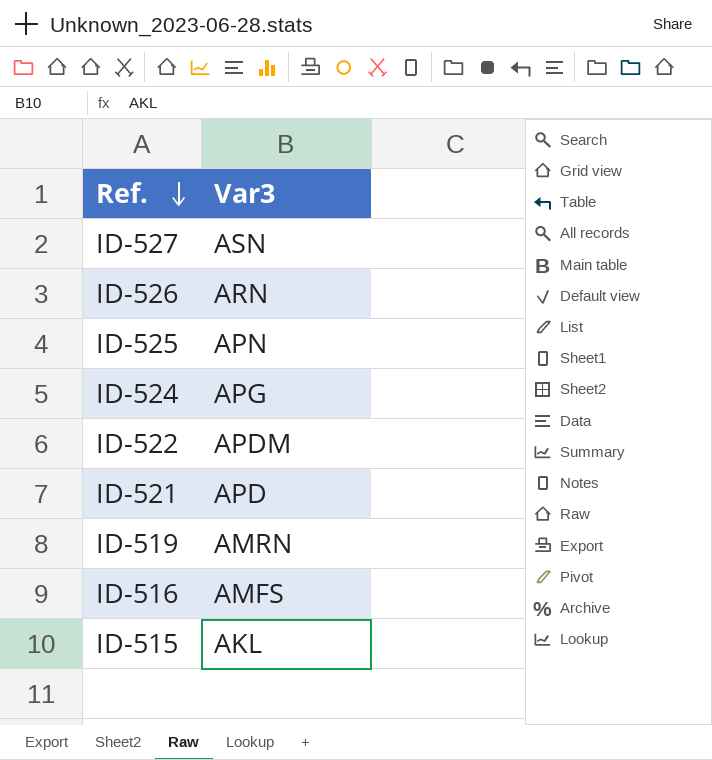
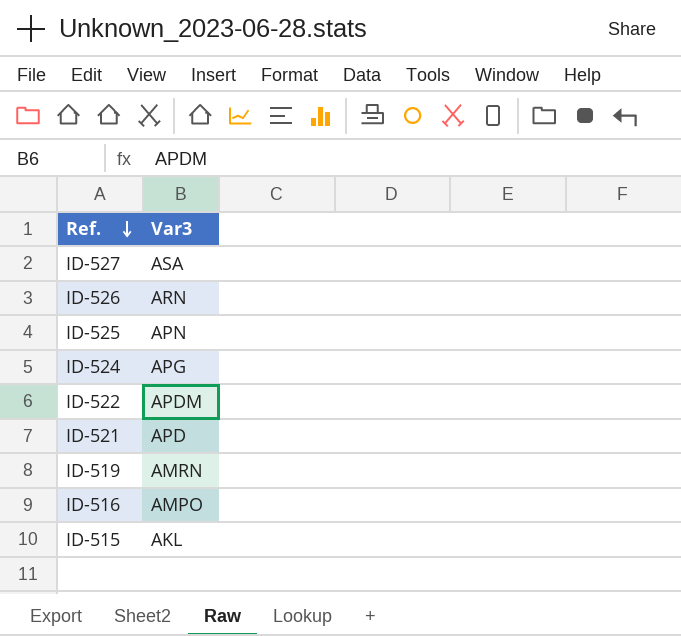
ID-527 | Var3: ASN -> ASA
ID-516 | Var3: AMFS -> AMPO

